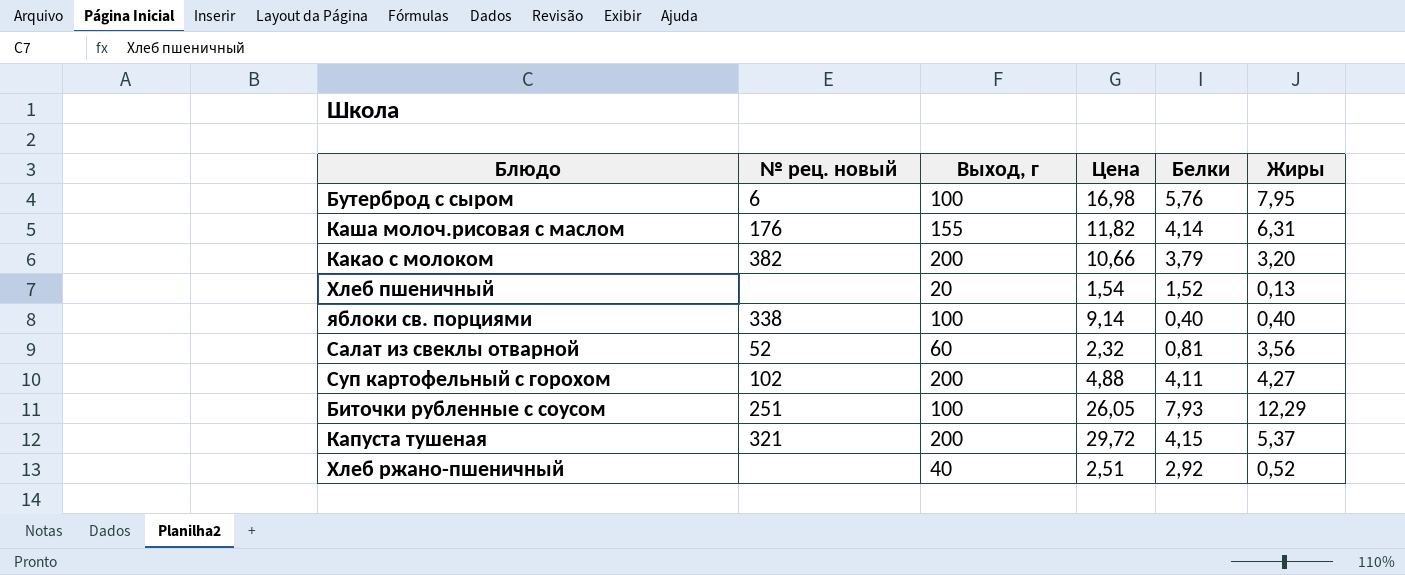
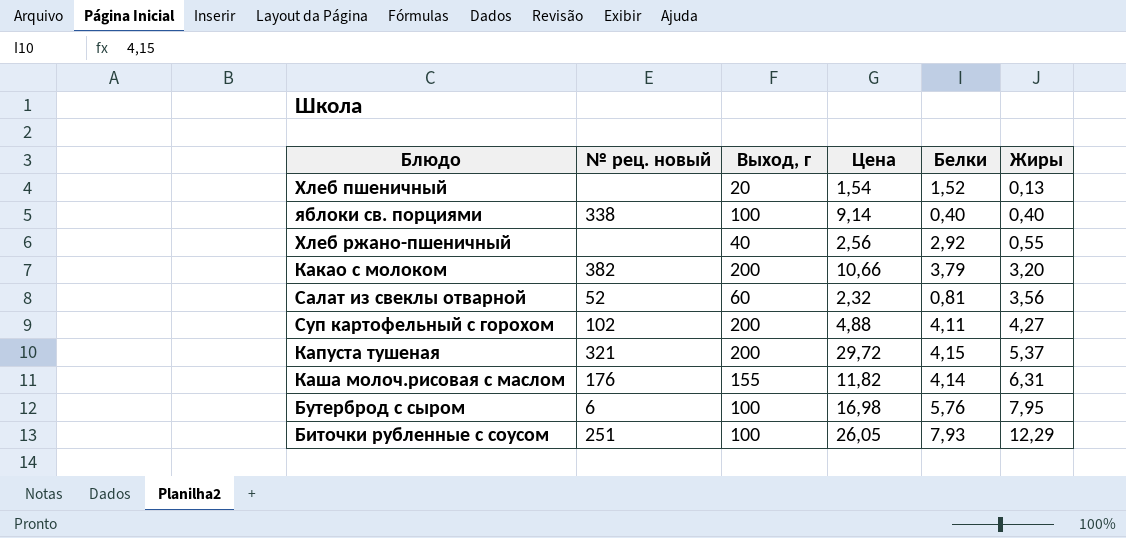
row order: none -> Жиры ascending
Хлеб ржано-пшеничный | Цена: 2,51 -> 2,56
Хлеб ржано-пшеничный | Жиры: 0,52 -> 0,55

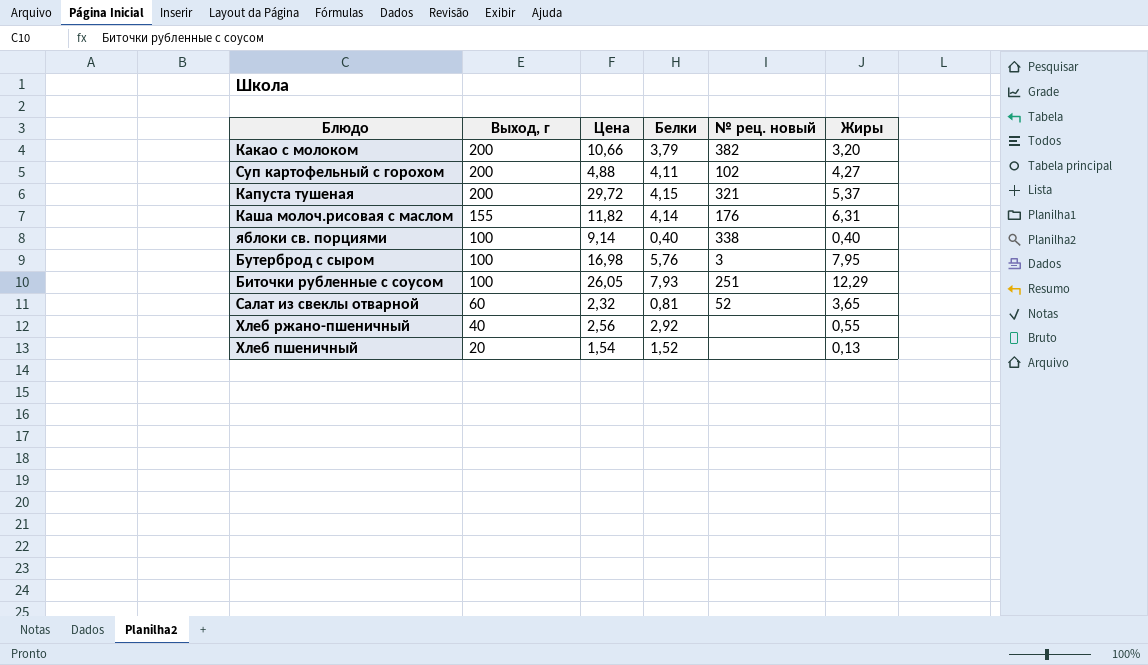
row order: Жиры ascending -> Выход, г descending
column № рец. новый | position: 2 -> 5
Бутерброд с сыром | № рец. новый: 6 -> 3
Салат из свеклы отварной | Жиры: 3,56 -> 3,65

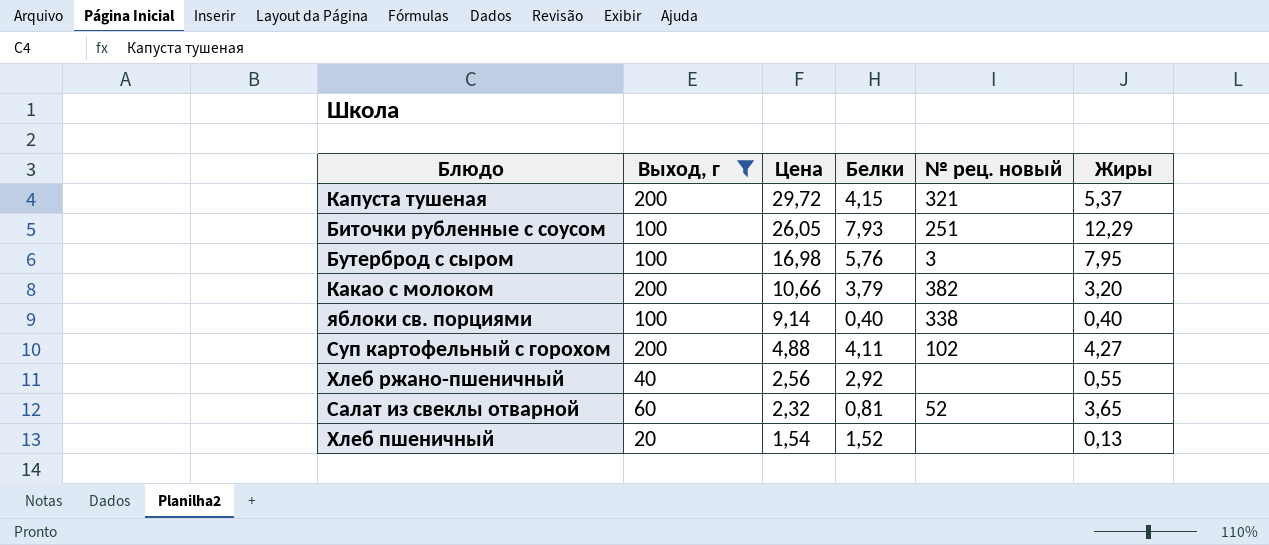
filter: none -> Выход, г != 155
row order: Выход, г descending -> Цена descending

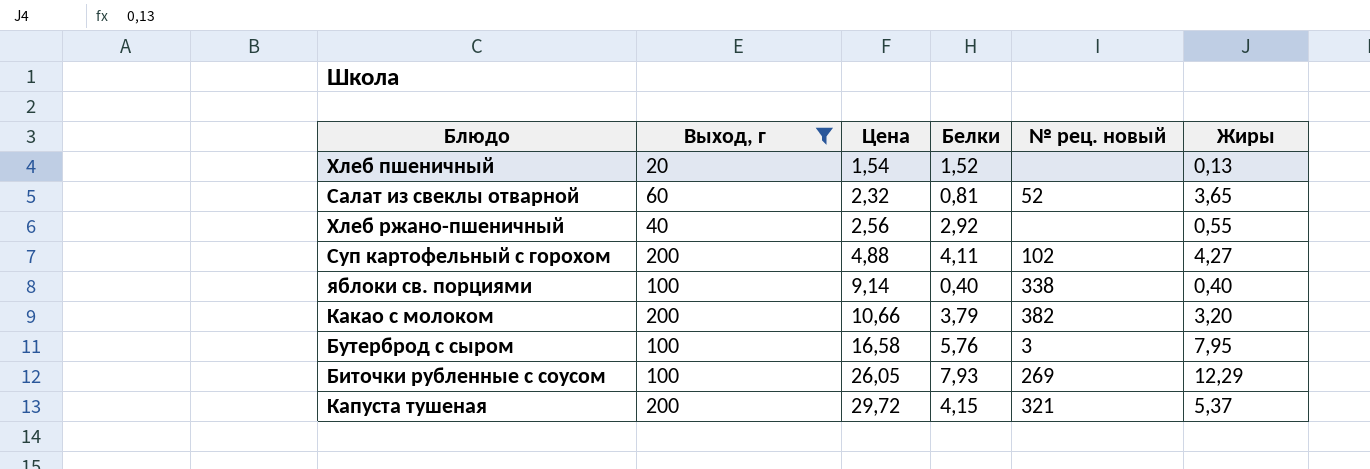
row order: Цена descending -> Цена ascending
Бутерброд с сыром | Цена: 16,98 -> 16,58
Биточки рубленные с соусом | № рец. новый: 251 -> 269

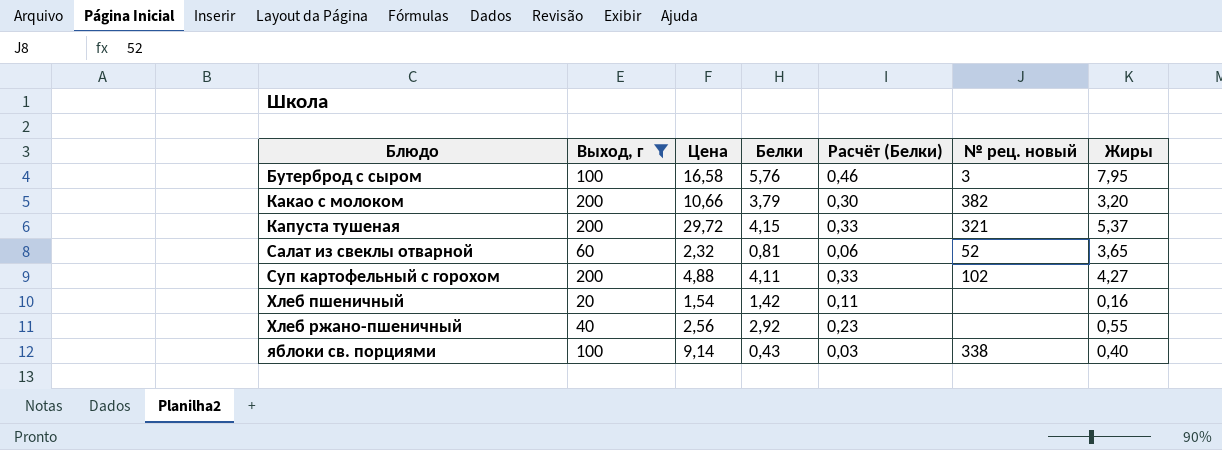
row order: Цена ascending -> Блюдо ascending
column Расчёт (Белки) | formula: none -> [Белки] * 0,08
row Биточки рубленные с соусом: 100 | 26,05 | 7,93 | 269 | 12,29 -> none
Хлеб пшеничный | Белки: 1,52 -> 1,42
Хлеб пшеничный | Жиры: 0,13 -> 0,16
яблоки св. порциями | Белки: 0,40 -> 0,43

